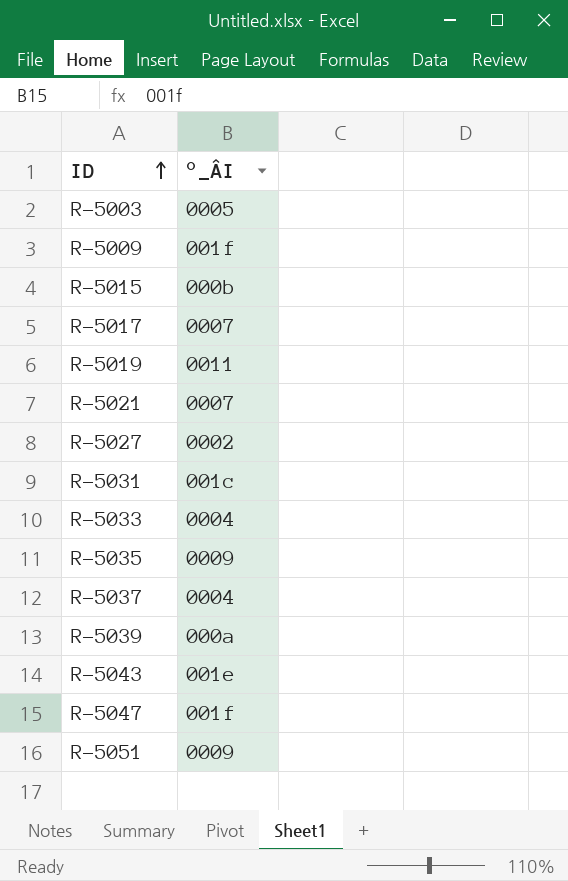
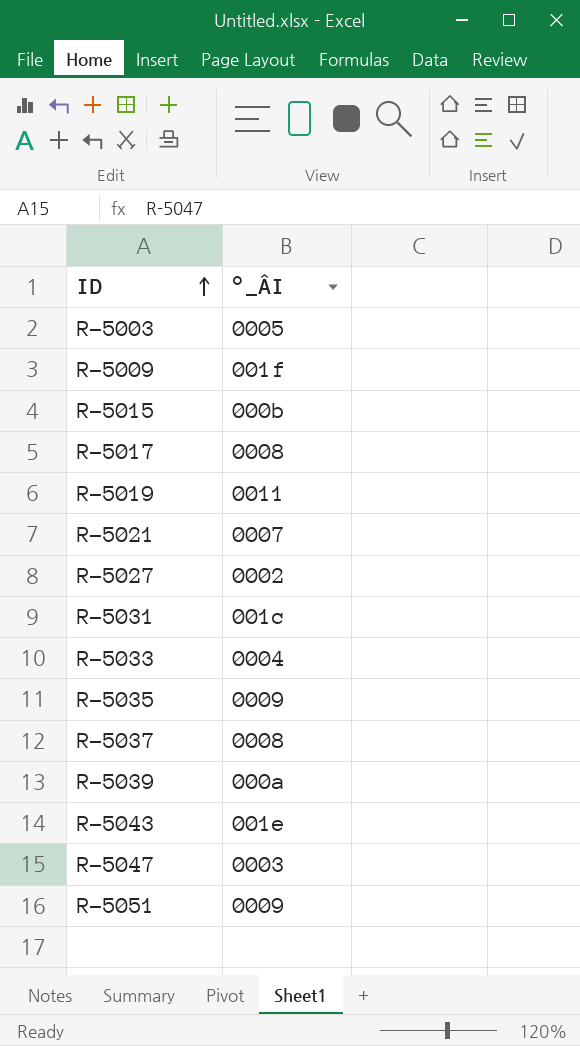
R-5017 | °_ÂI: 0007 -> 0008
R-5037 | °_ÂI: 0004 -> 0008
R-5047 | °_ÂI: 001f -> 0003

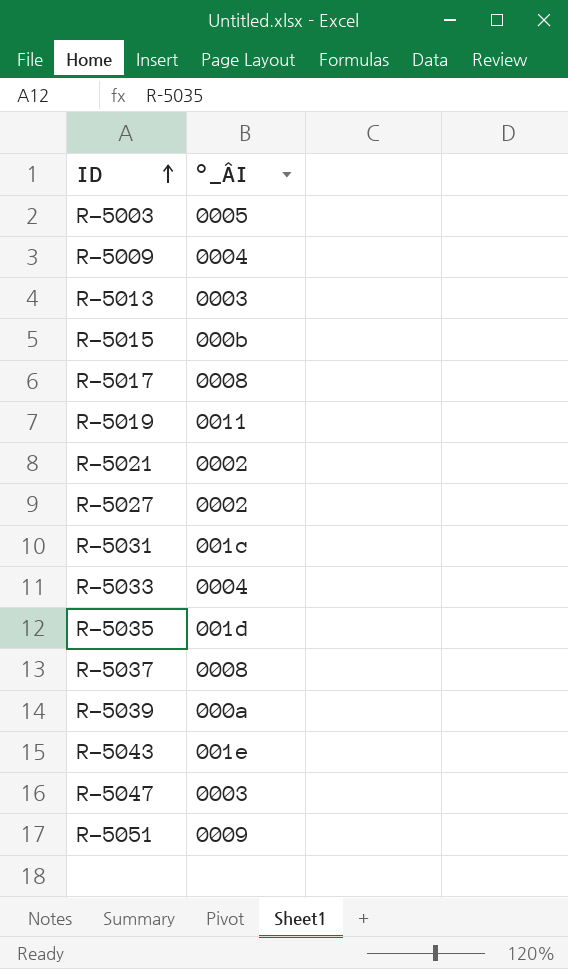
R-5009 | °_ÂI: 001f -> 0004
row R-5013: none -> 0003
R-5021 | °_ÂI: 0007 -> 0002
R-5035 | °_ÂI: 0009 -> 001d

